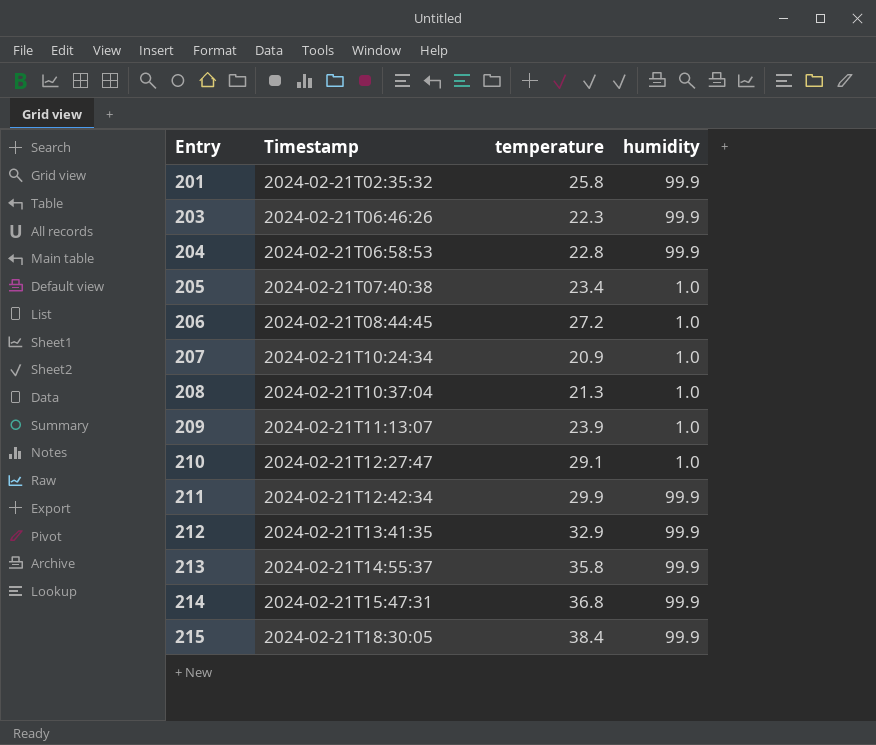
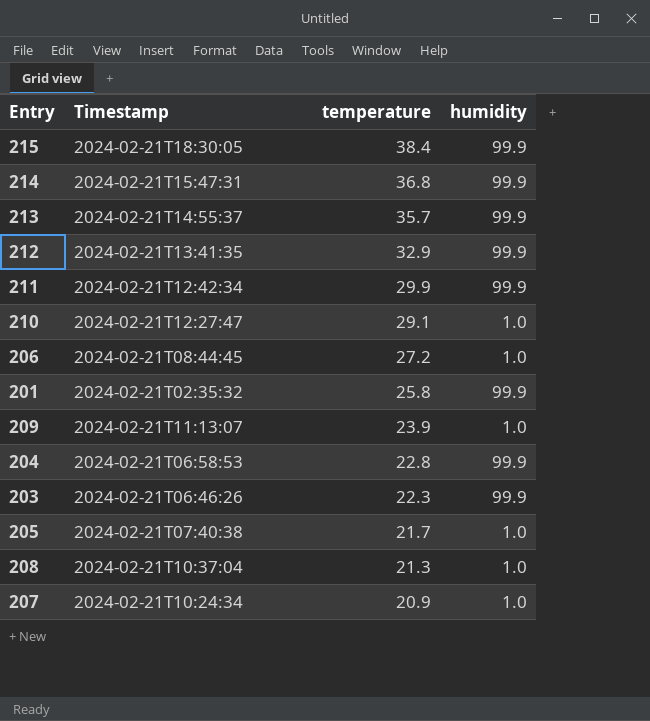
row order: Entry ascending -> temperature descending
213 | temperature: 35.8 -> 35.7
205 | temperature: 23.4 -> 21.7

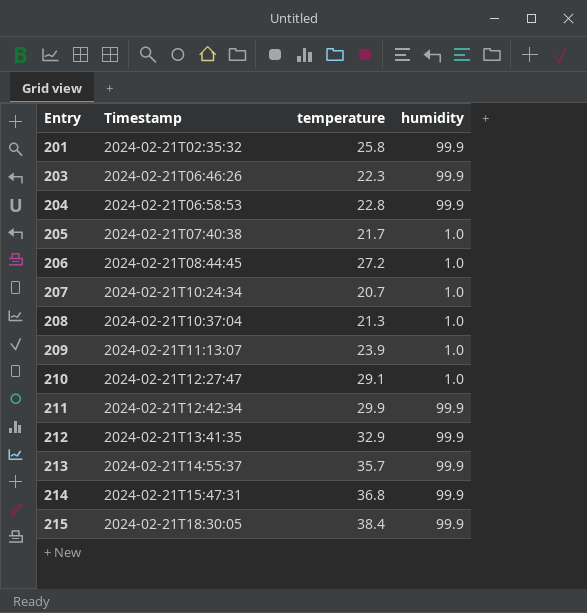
row order: temperature descending -> Entry ascending
207 | temperature: 20.9 -> 20.7

